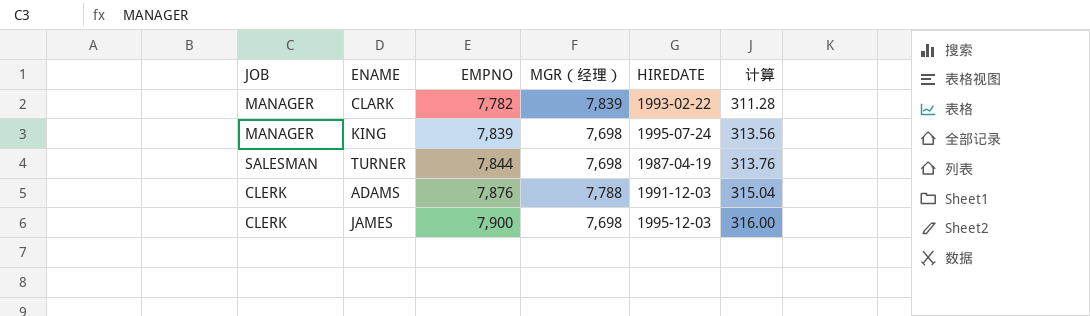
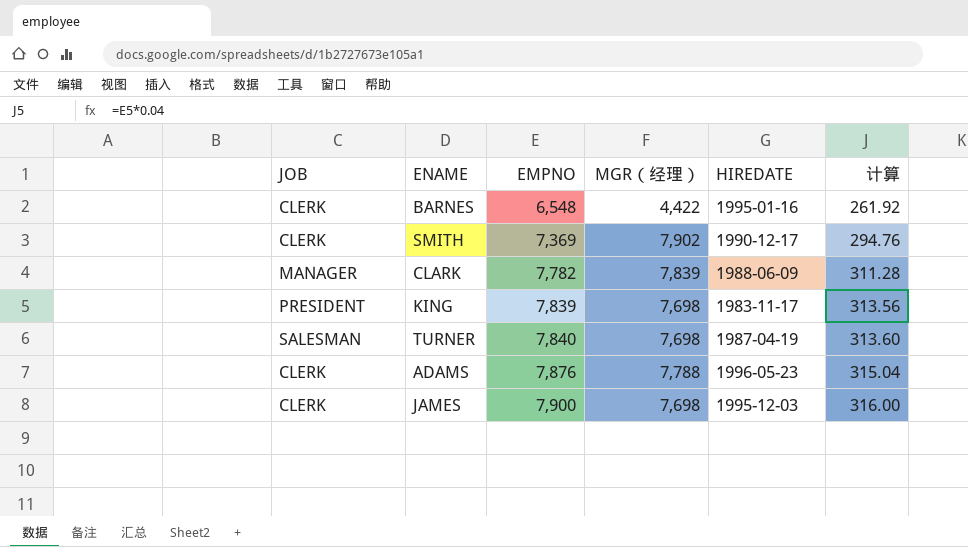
row BARNES: none -> CLERK | 6,548 | 4,422 | 1995-01-16 | 261.92
row SMITH: none -> CLERK | 7,369 | 7,902 | 1990-12-17 | 294.76
CLARK | HIREDATE: 1993-02-22 -> 1988-06-09
KING | JOB: MANAGER -> PRESIDENT
KING | HIREDATE: 1995-07-24 -> 1983-11-17
TURNER | EMPNO: 7,844 -> 7,840
TURNER | 计算: 313.76 -> 313.60
ADAMS | HIREDATE: 1991-12-03 -> 1996-05-23

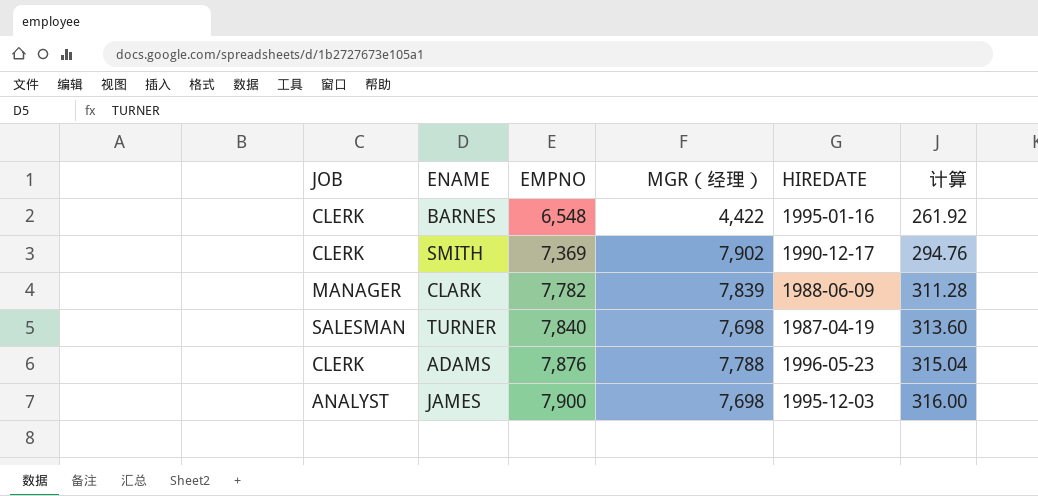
row KING: PRESIDENT | 7,839 | 7,698 | 1983-11-17 | 313.56 -> none
JAMES | JOB: CLERK -> ANALYST

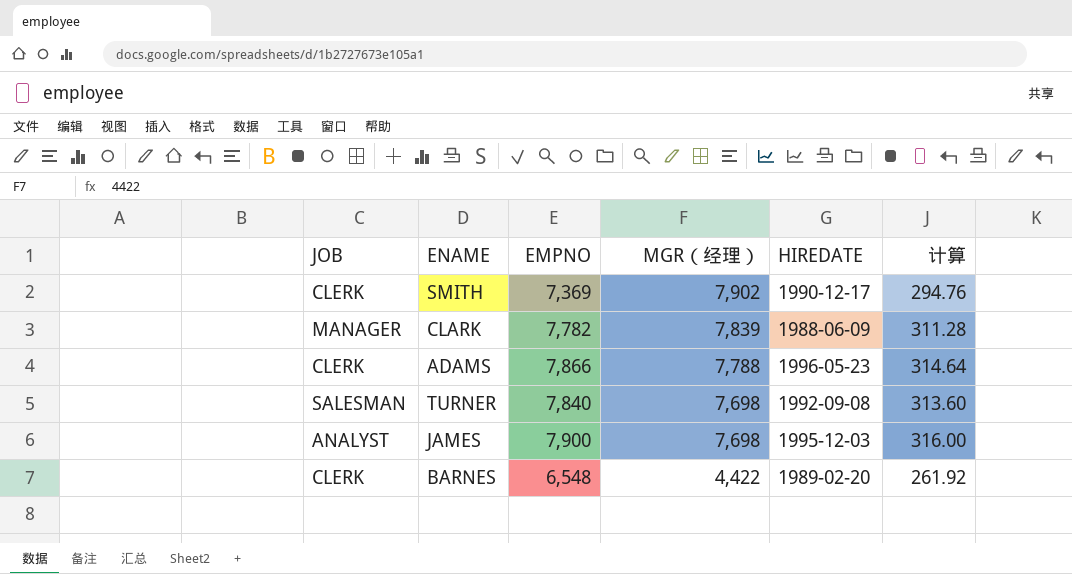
row order: EMPNO ascending -> MGR（经理） descending
ADAMS | EMPNO: 7,876 -> 7,866
ADAMS | 计算: 315.04 -> 314.64
TURNER | HIREDATE: 1987-04-19 -> 1992-09-08
BARNES | HIREDATE: 1995-01-16 -> 1989-02-20

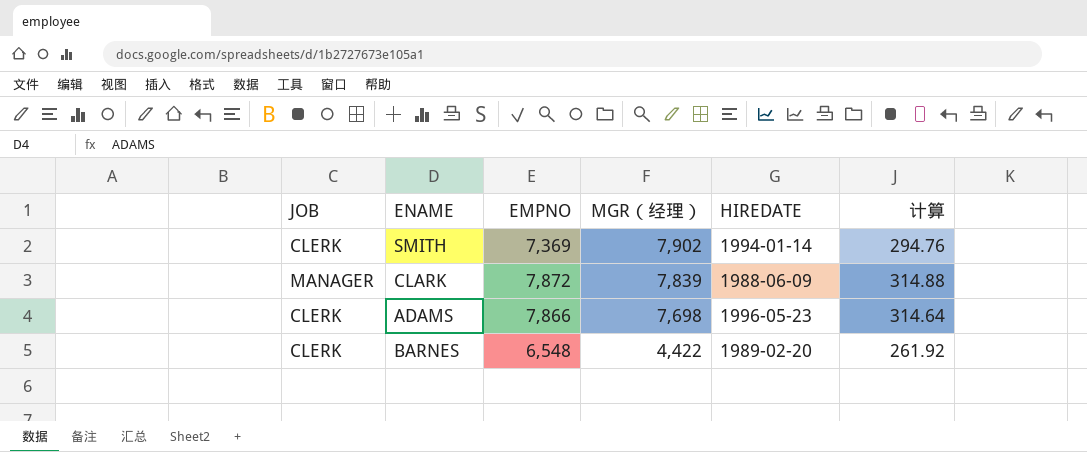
row TURNER: SALESMAN | 7,840 | 7,698 | 1992-09-08 | 313.60 -> none
row JAMES: ANALYST | 7,900 | 7,698 | 1995-12-03 | 316.00 -> none
SMITH | HIREDATE: 1990-12-17 -> 1994-01-14
CLARK | EMPNO: 7,782 -> 7,872
CLARK | 计算: 311.28 -> 314.88
ADAMS | MGR（经理）: 7,788 -> 7,698

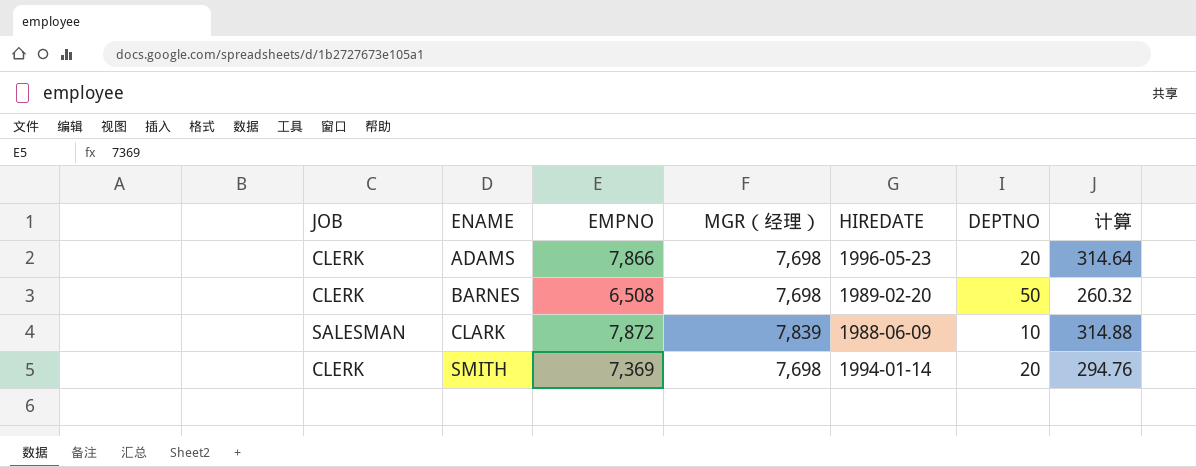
row order: MGR（经理） descending -> ENAME ascending
column DEPTNO | position: none -> 6
BARNES | EMPNO: 6,548 -> 6,508
BARNES | MGR（经理）: 4,422 -> 7,698
BARNES | 计算: 261.92 -> 260.32
CLARK | JOB: MANAGER -> SALESMAN
SMITH | MGR（经理）: 7,902 -> 7,698

